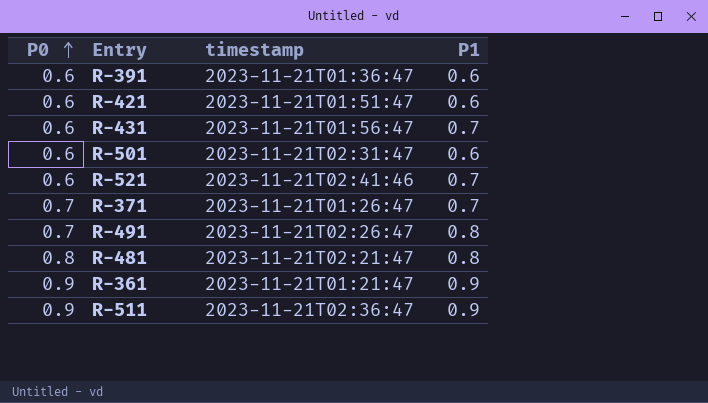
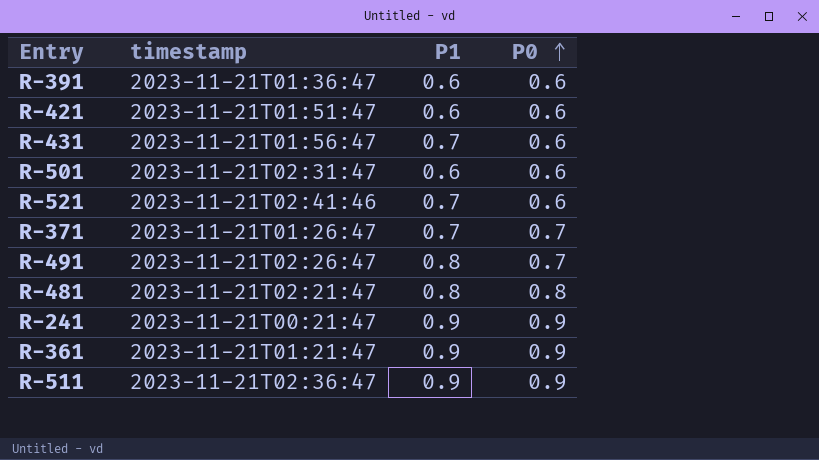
column P0 | position: 1 -> 4
row R-241: none -> 2023-11-21T00:21:47 | 0.9 | 0.9

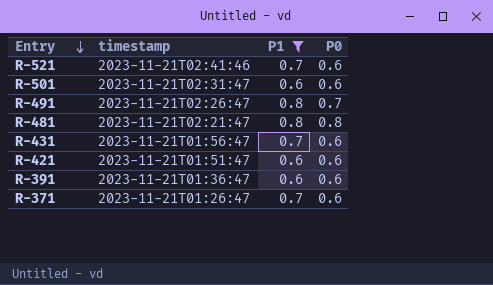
filter: none -> P1 != 0.9
row order: P0 ascending -> Entry descending
R-371 | P0: 0.7 -> 0.6

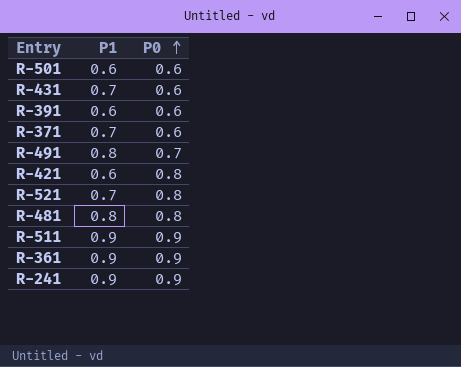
filter: P1 != 0.9 -> none
row order: Entry descending -> P0 ascending
column timestamp | position: 2 -> none
R-421 | P0: 0.6 -> 0.8
R-521 | P0: 0.6 -> 0.8

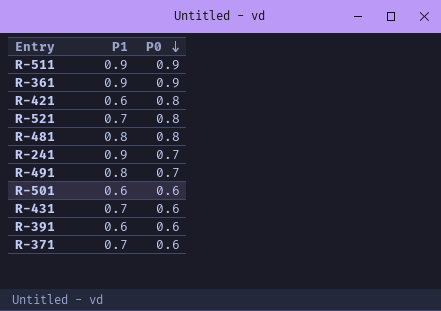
row order: P0 ascending -> P0 descending
R-241 | P0: 0.9 -> 0.7

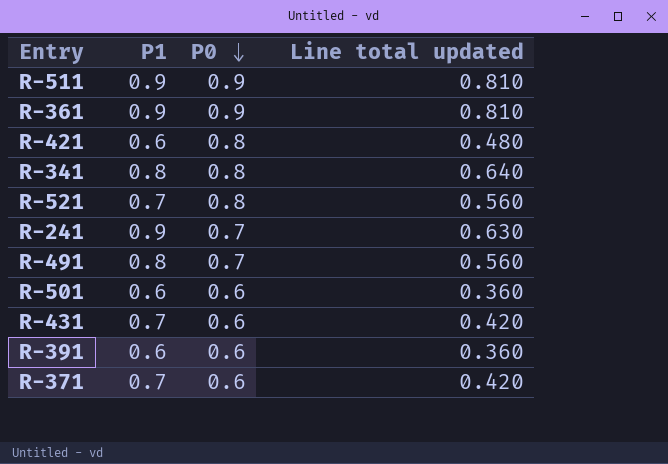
column Line total updated | formula: none -> [P1] * [P0]
row R-481: 0.8 | 0.8 -> none
row R-341: none -> 0.8 | 0.8 | 0.640

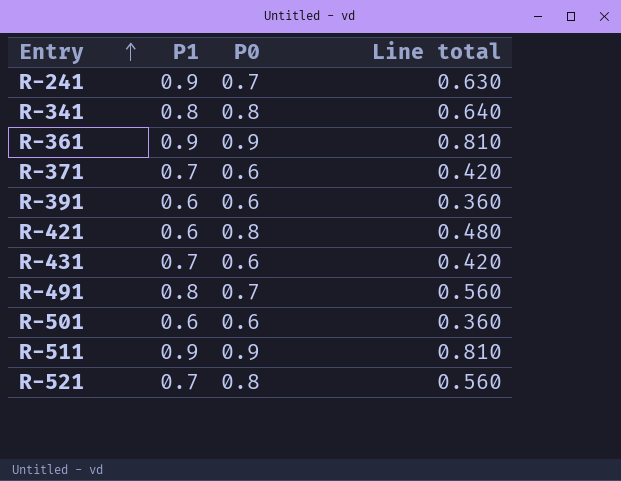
row order: P0 descending -> Entry ascending
column name: Line total updated -> Line total

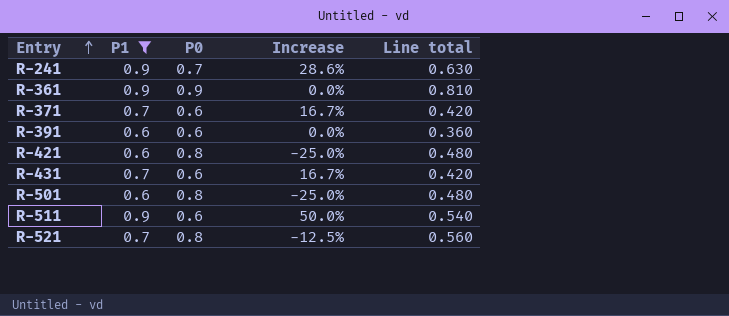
filter: none -> P1 != 0.8
column Increase | formula: none -> ([P1] - [P0]) / [P0]
R-501 | P0: 0.6 -> 0.8
R-501 | Line total: 0.360 -> 0.480
R-511 | P0: 0.9 -> 0.6
R-511 | Line total: 0.810 -> 0.540

